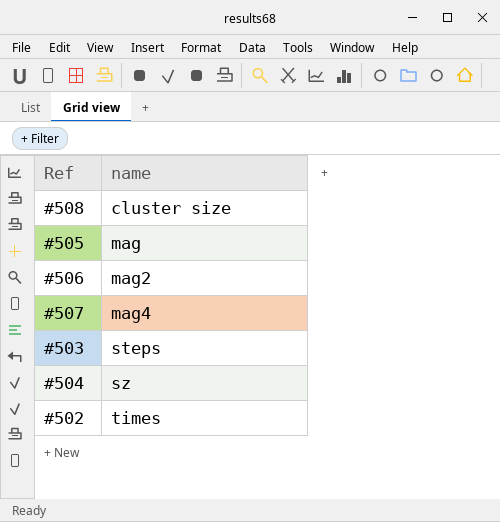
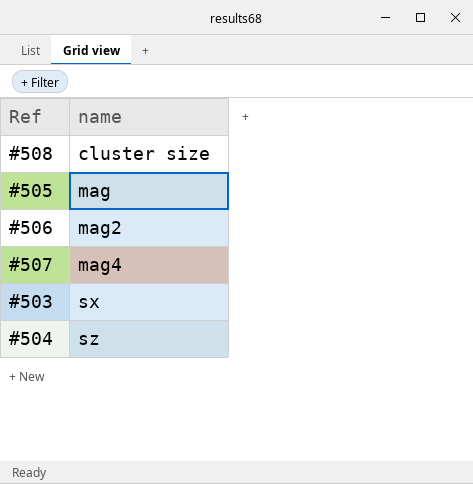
row #502: times -> none
#503 | name: steps -> sx

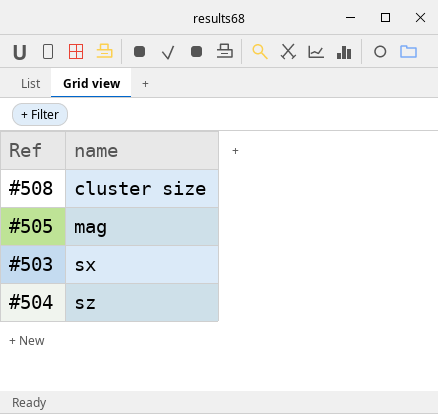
row #506: mag2 -> none
row #507: mag4 -> none

